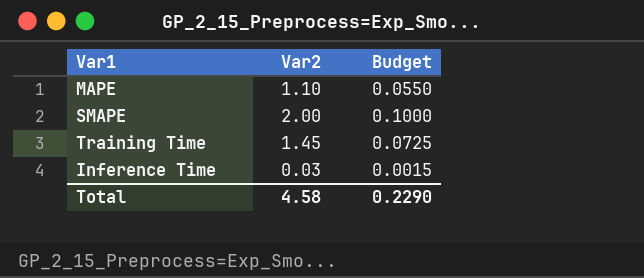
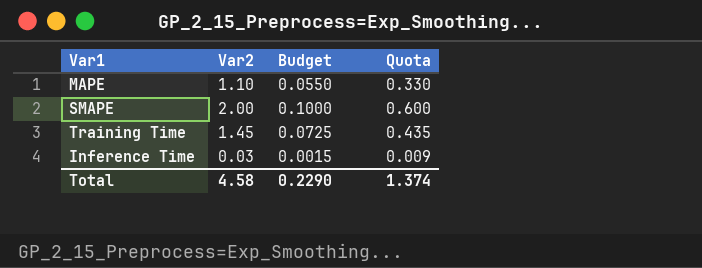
column Quota | formula: none -> [Var2] * 0.3

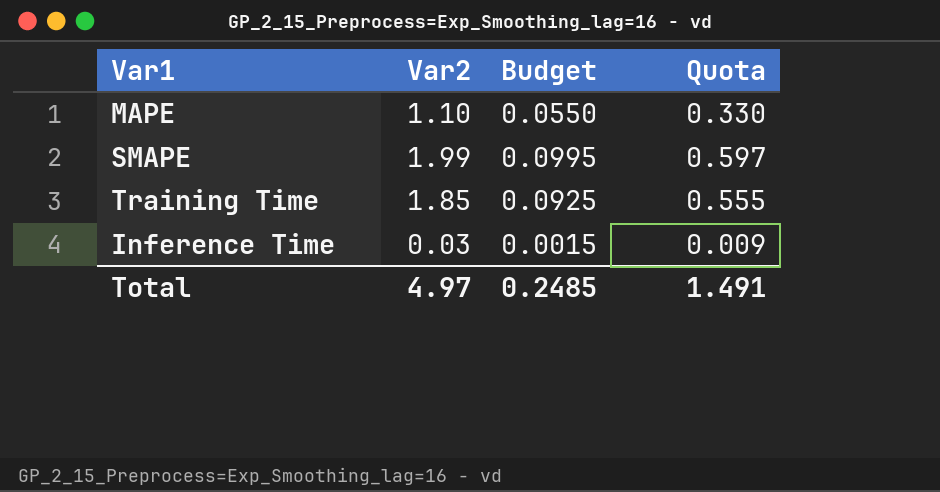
SMAPE | Var2: 2.00 -> 1.99
SMAPE | Budget: 0.1000 -> 0.0995
SMAPE | Quota: 0.600 -> 0.597
Training Time | Var2: 1.45 -> 1.85
Training Time | Budget: 0.0725 -> 0.0925
Training Time | Quota: 0.435 -> 0.555
Total | Var2: 4.58 -> 4.97
Total | Budget: 0.2290 -> 0.2485
Total | Quota: 1.374 -> 1.491

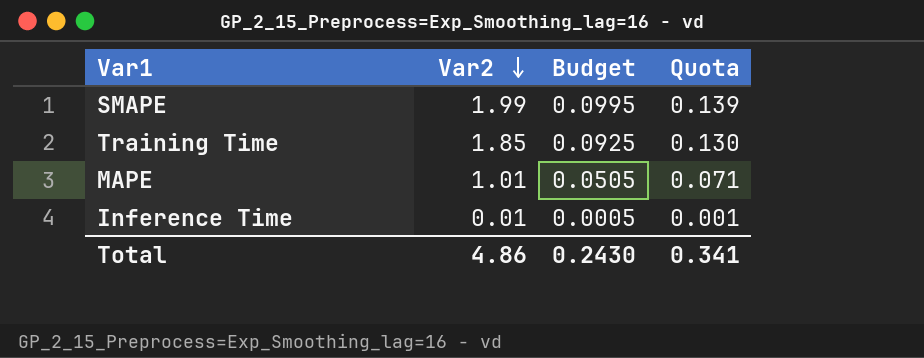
row order: none -> Var2 descending
column Quota | formula: [Var2] * 0.3 -> [Var2] * 0.07
MAPE | Var2: 1.10 -> 1.01
MAPE | Budget: 0.0550 -> 0.0505
Inference Time | Var2: 0.03 -> 0.01
Inference Time | Budget: 0.0015 -> 0.0005
Total | Var2: 4.97 -> 4.86
Total | Budget: 0.2485 -> 0.2430
Total | Quota: 1.491 -> 0.341

